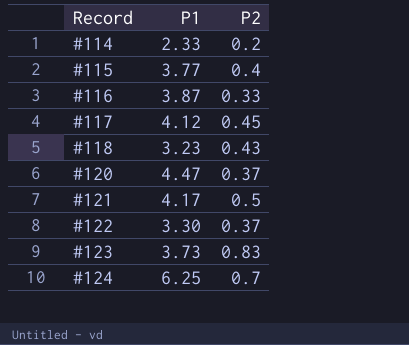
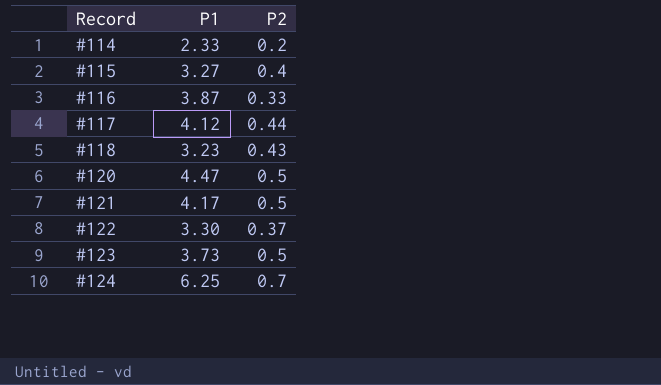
#115 | P1: 3.77 -> 3.27
#117 | P2: 0.45 -> 0.44
#120 | P2: 0.37 -> 0.5
#123 | P2: 0.83 -> 0.5

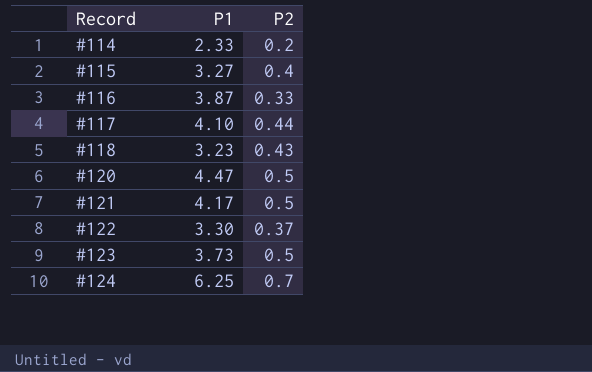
#117 | P1: 4.12 -> 4.10

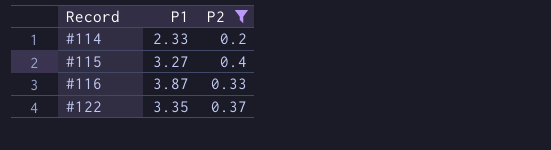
filter: none -> P2 <= 0.4
#122 | P1: 3.30 -> 3.35

